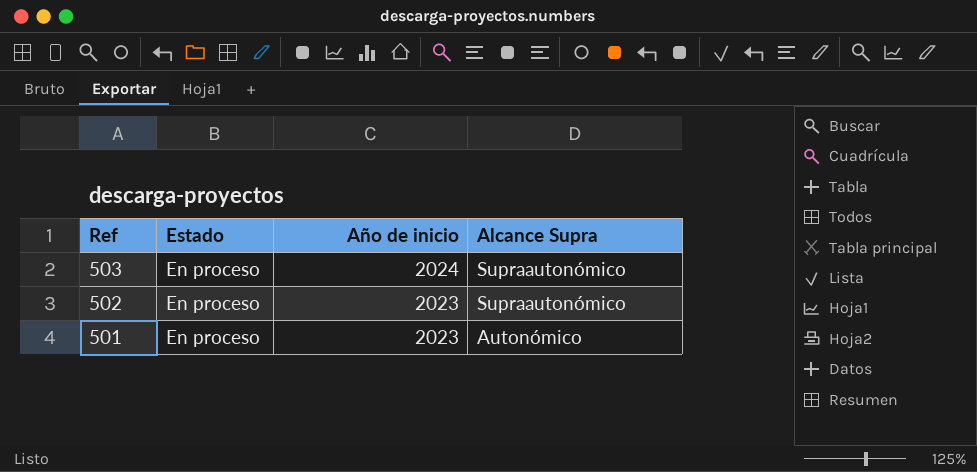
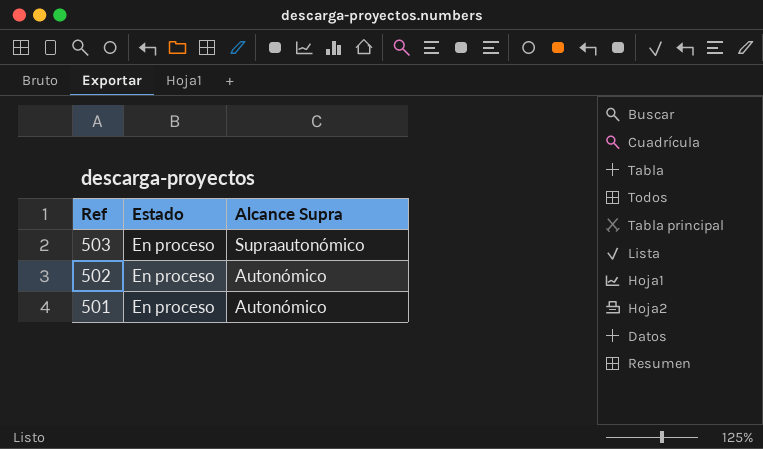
column Año de inicio | position: 3 -> none
502 | Alcance Supra: Supraautonómico -> Autonómico

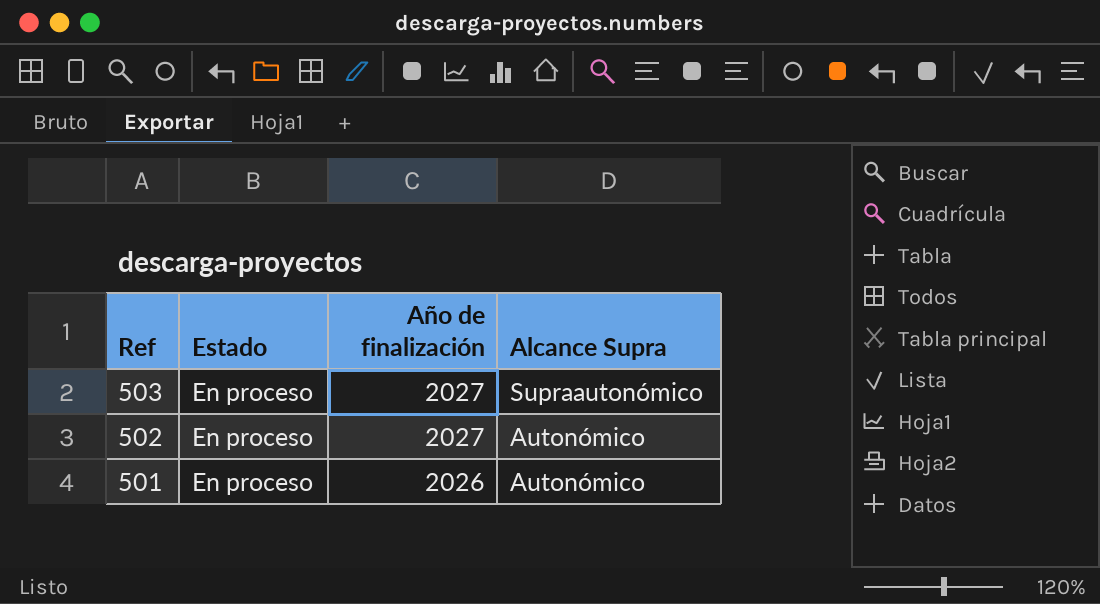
column Año de finalización | position: none -> 3

